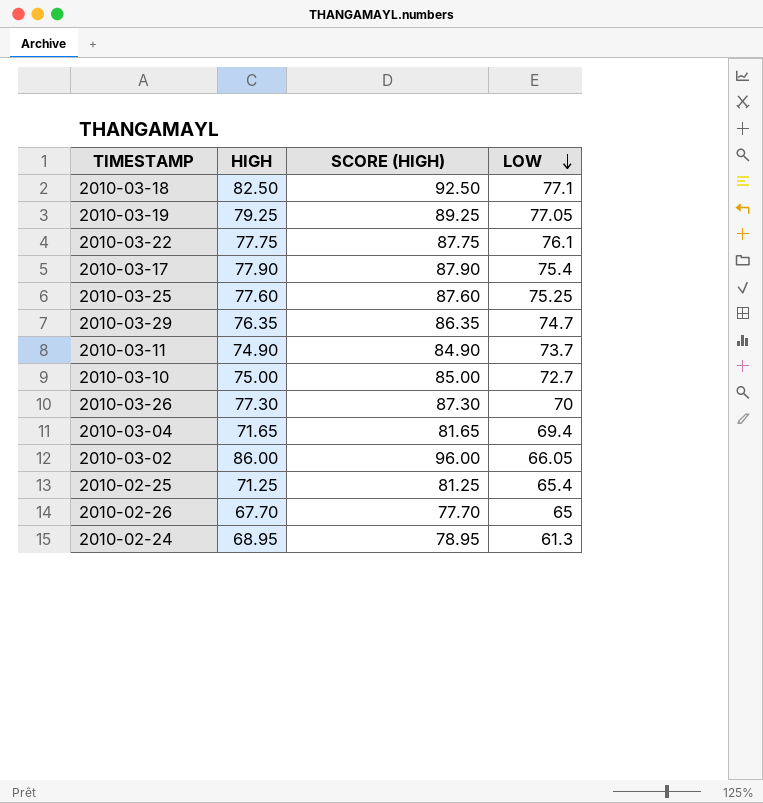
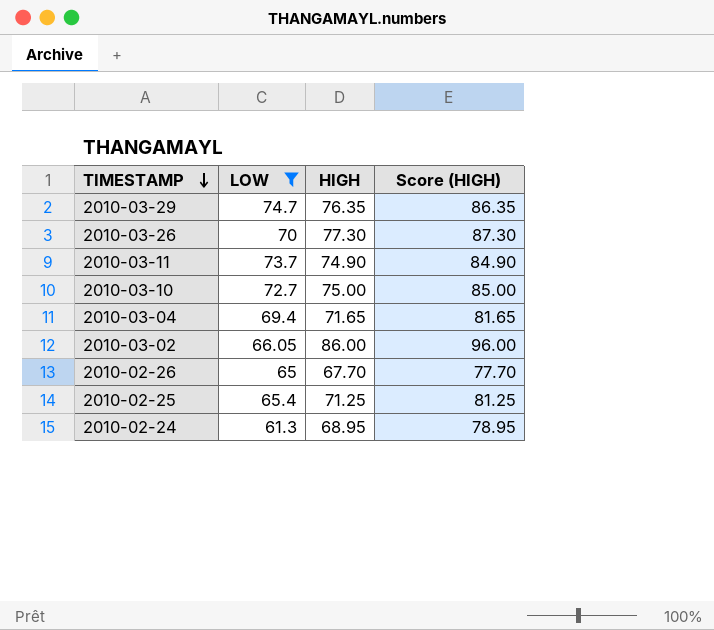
filter: none -> LOW <= 74.7
row order: LOW descending -> TIMESTAMP descending
column LOW | position: 4 -> 2
column name: SCORE (HIGH) -> Score (HIGH)

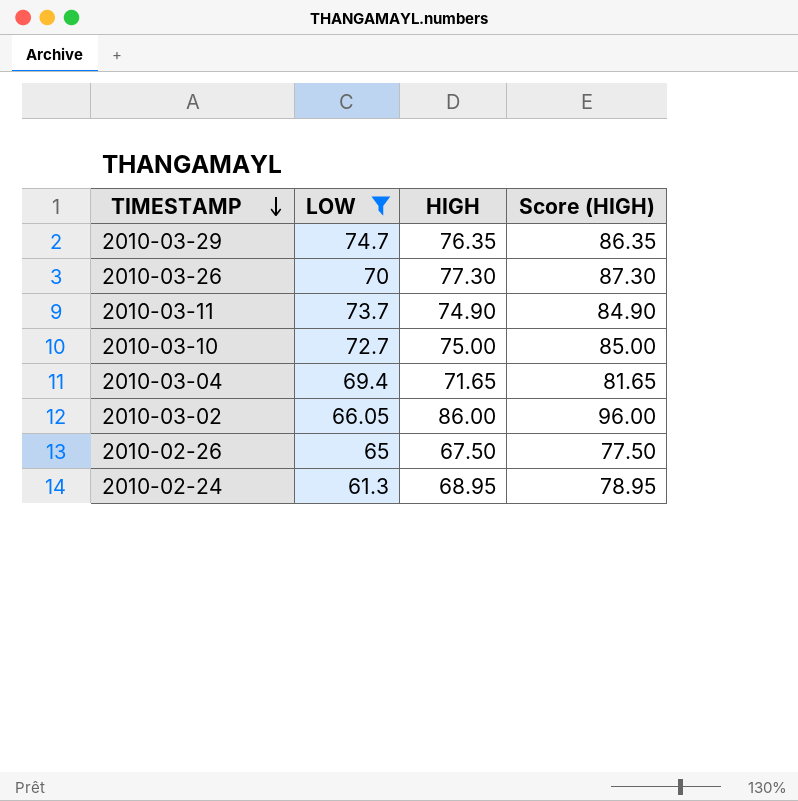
row 2010-02-25: 65.4 | 71.25 | 81.25 -> none
2010-02-26 | HIGH: 67.70 -> 67.50
2010-02-26 | Score (HIGH): 77.70 -> 77.50

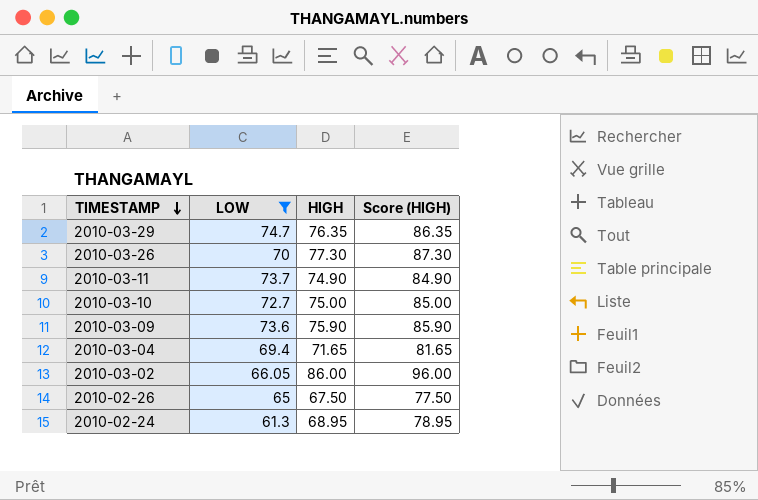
row 2010-03-09: none -> 73.6 | 75.90 | 85.90

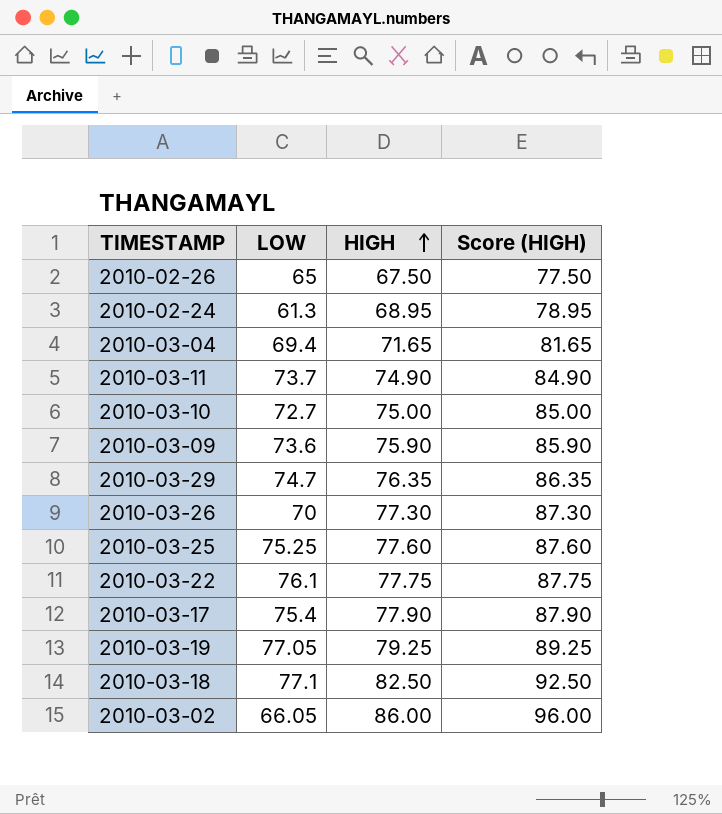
filter: LOW <= 74.7 -> none
row order: TIMESTAMP descending -> HIGH ascending

